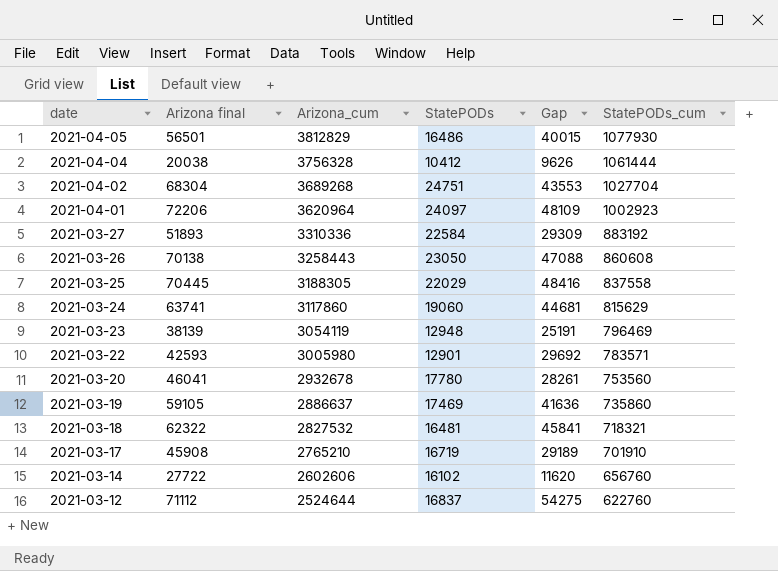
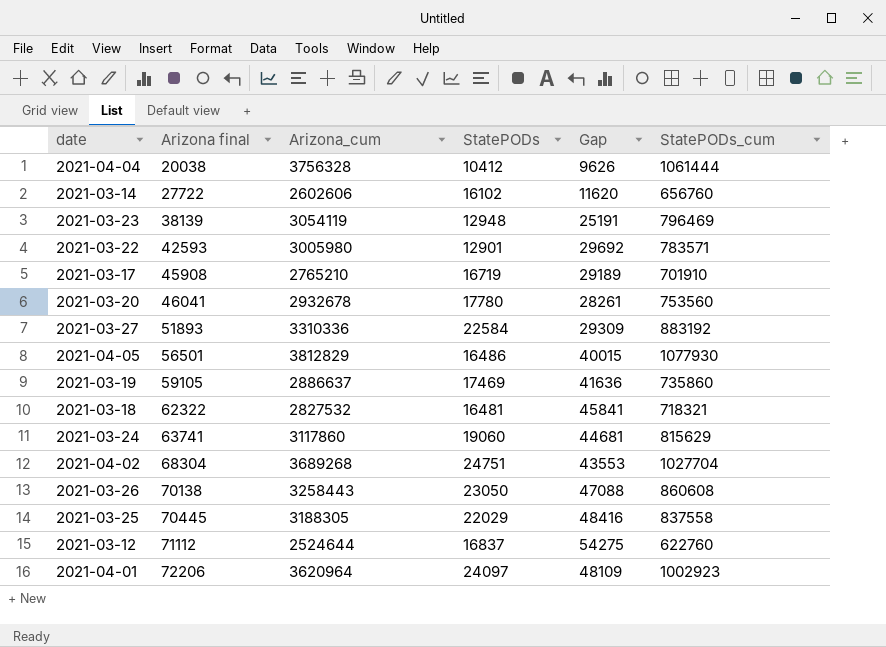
row order: date descending -> Arizona final ascending

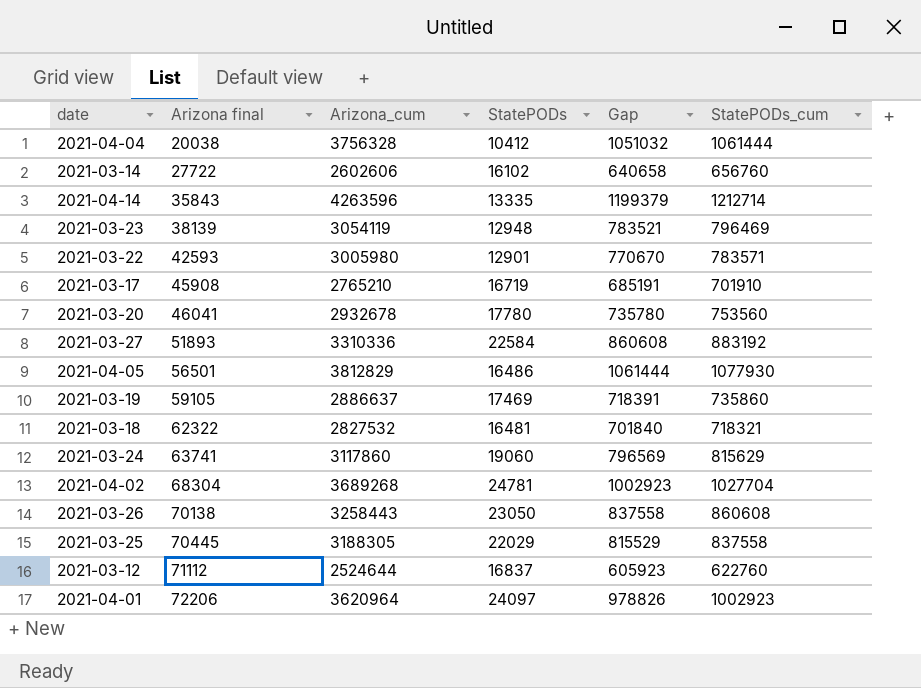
column Gap | formula: [Arizona final] - [StatePODs] -> [StatePODs_cum] - [StatePODs]
row 2021-04-14: none -> 35843 | 4263596 | 13335 | 1199379 | 1212714
2021-04-02 | StatePODs: 24751 -> 24781

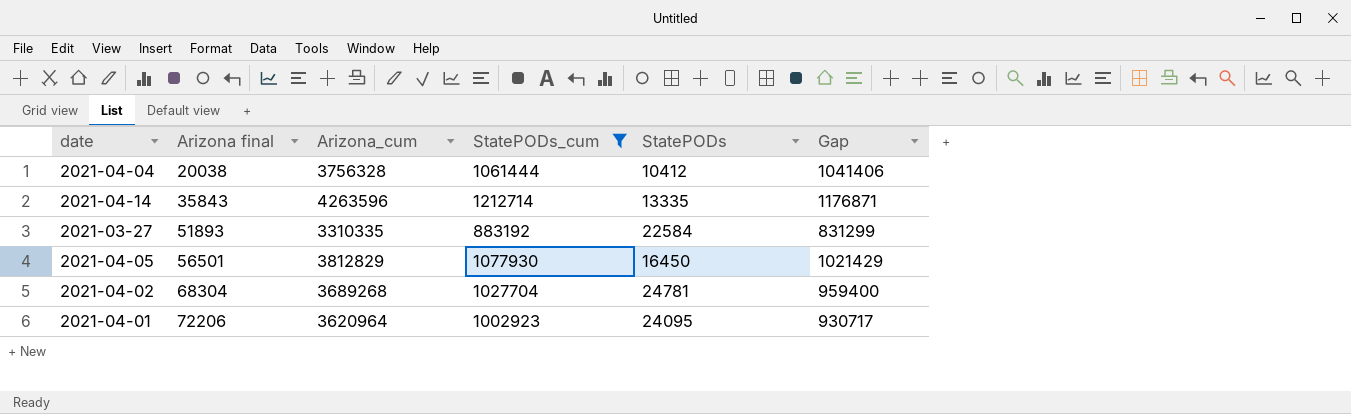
filter: none -> StatePODs_cum >= 883192
column StatePODs_cum | position: 6 -> 4
column Gap | formula: [StatePODs_cum] - [StatePODs] -> [StatePODs_cum] - [Arizona final]
2021-03-27 | Arizona_cum: 3310336 -> 3310335
2021-04-05 | StatePODs: 16486 -> 16450
2021-04-01 | StatePODs: 24097 -> 24095

